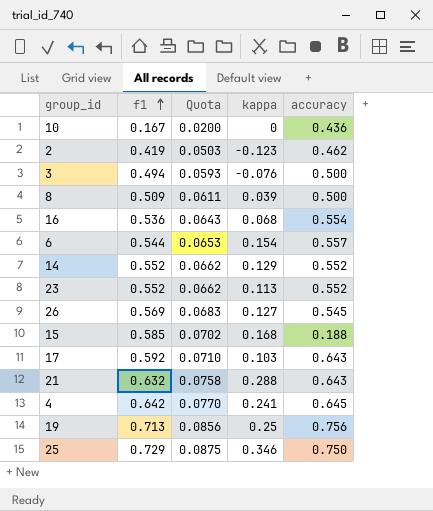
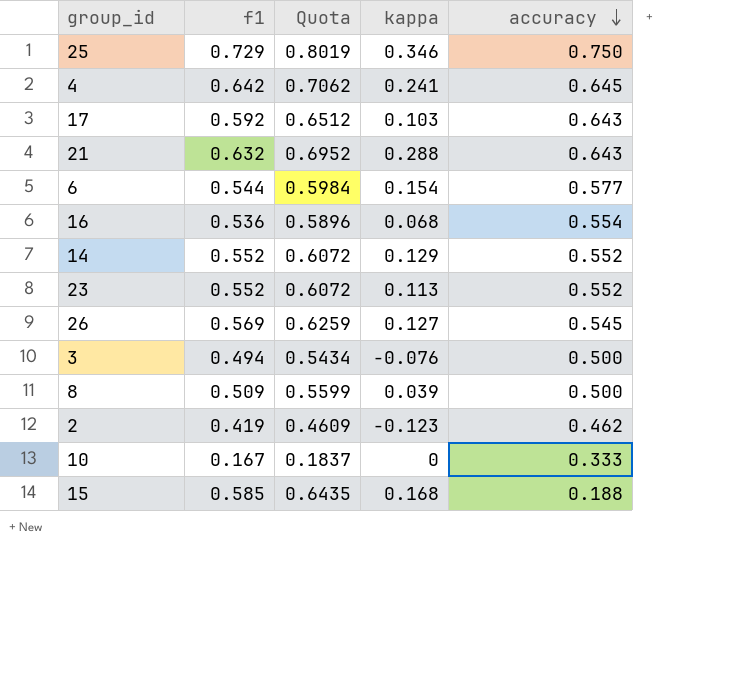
row order: f1 ascending -> accuracy descending
column Quota | formula: [f1] * 0.12 -> [f1] * 1.1
row 19: 0.713 | 0.0856 | 0.25 | 0.756 -> none
6 | accuracy: 0.557 -> 0.577
10 | accuracy: 0.436 -> 0.333

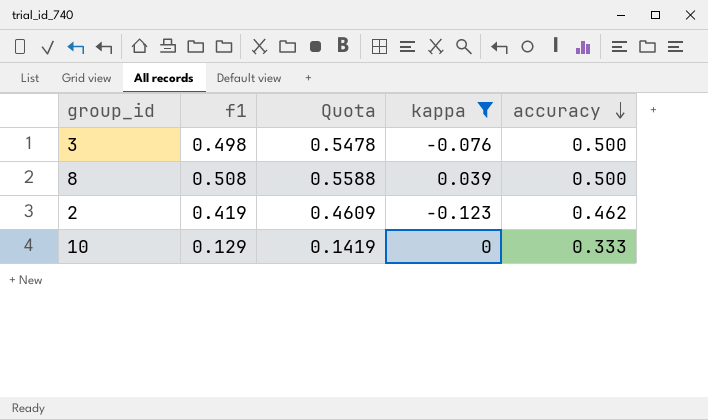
filter: none -> kappa <= 0.039
3 | f1: 0.494 -> 0.498
3 | Quota: 0.5434 -> 0.5478
8 | f1: 0.509 -> 0.508
8 | Quota: 0.5599 -> 0.5588
10 | f1: 0.167 -> 0.129
10 | Quota: 0.1837 -> 0.1419

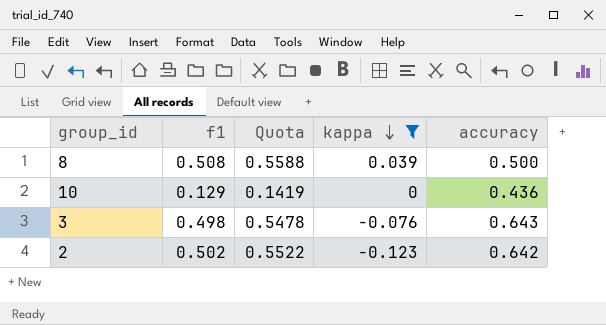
row order: accuracy descending -> kappa descending
10 | accuracy: 0.333 -> 0.436
3 | accuracy: 0.500 -> 0.643
2 | f1: 0.419 -> 0.502
2 | Quota: 0.4609 -> 0.5522
2 | accuracy: 0.462 -> 0.642

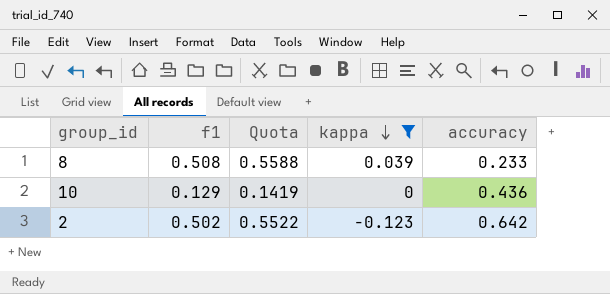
row 3: 0.498 | 0.5478 | -0.076 | 0.643 -> none
8 | accuracy: 0.500 -> 0.233

